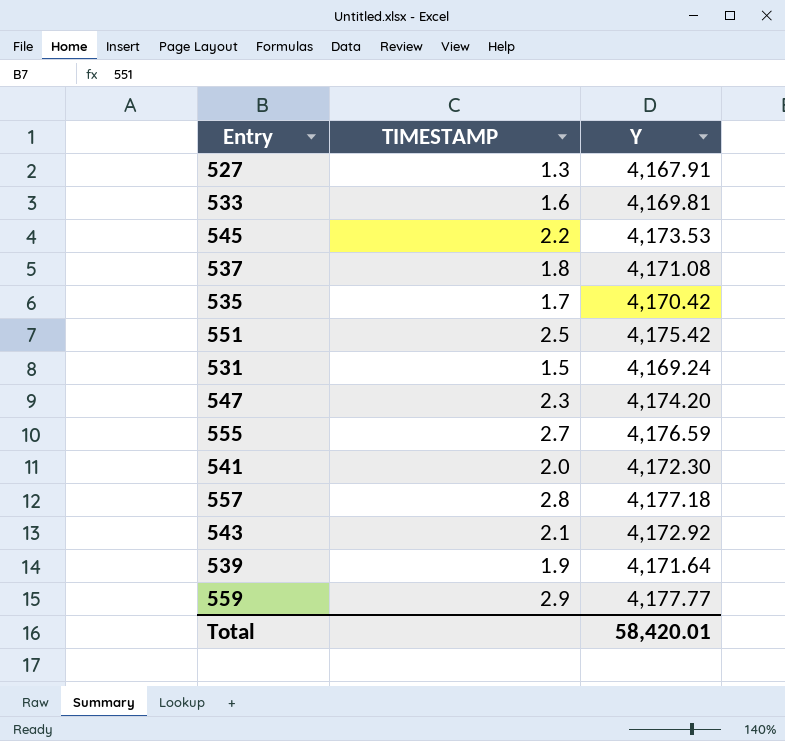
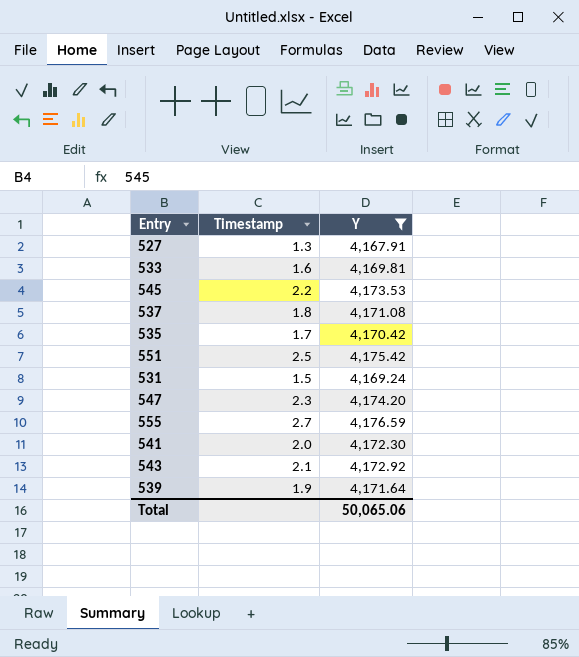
filter: none -> Y <= 4,176.59
column name: TIMESTAMP -> Timestamp
Total | Y: 58,420.01 -> 50,065.06

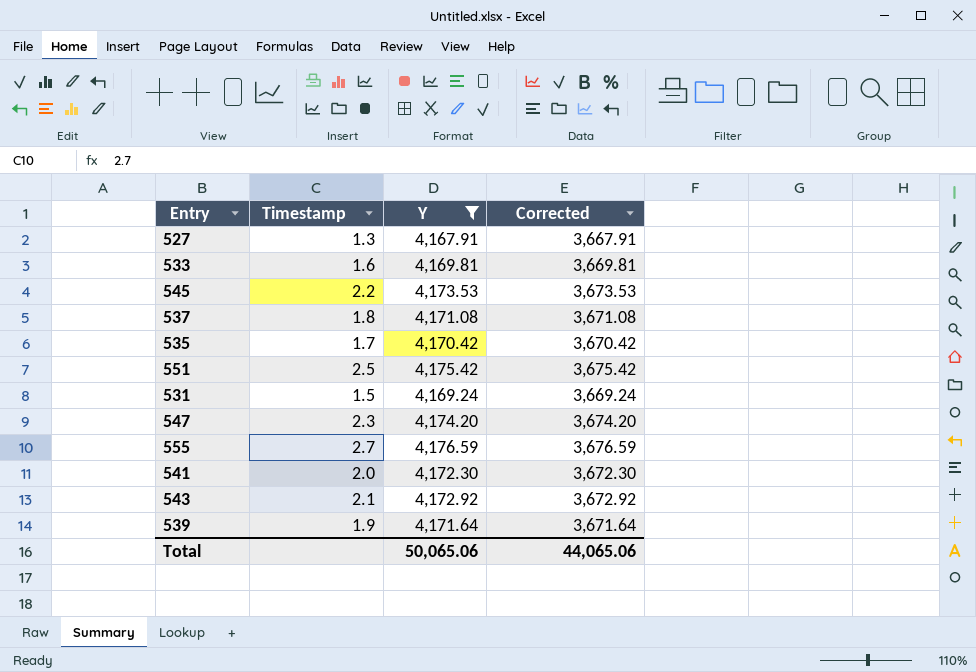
column Corrected | formula: none -> [Y] - 500

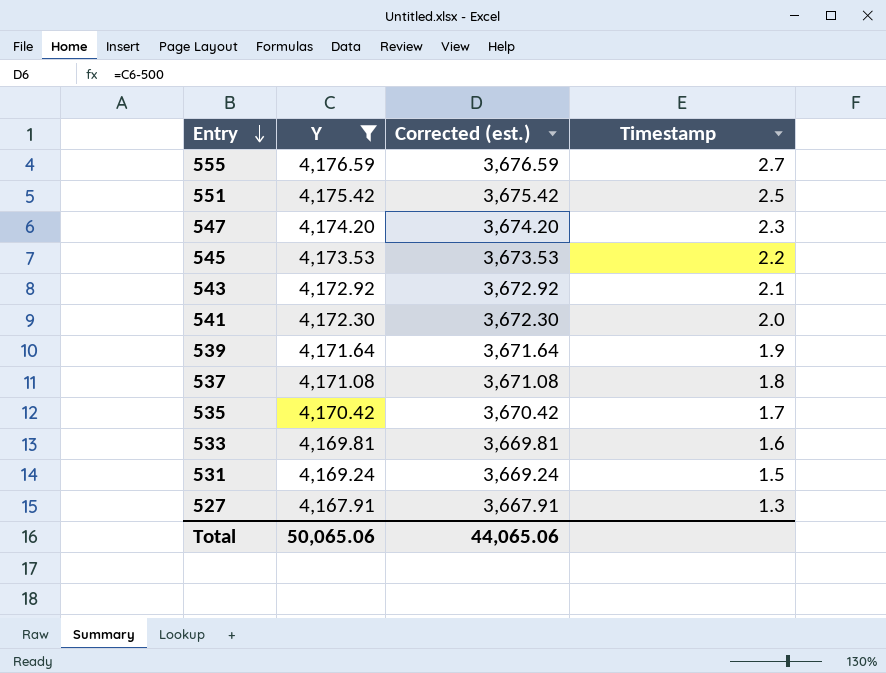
row order: none -> Entry descending
column name: Corrected -> Corrected (est.)
column Timestamp | position: 2 -> 4

